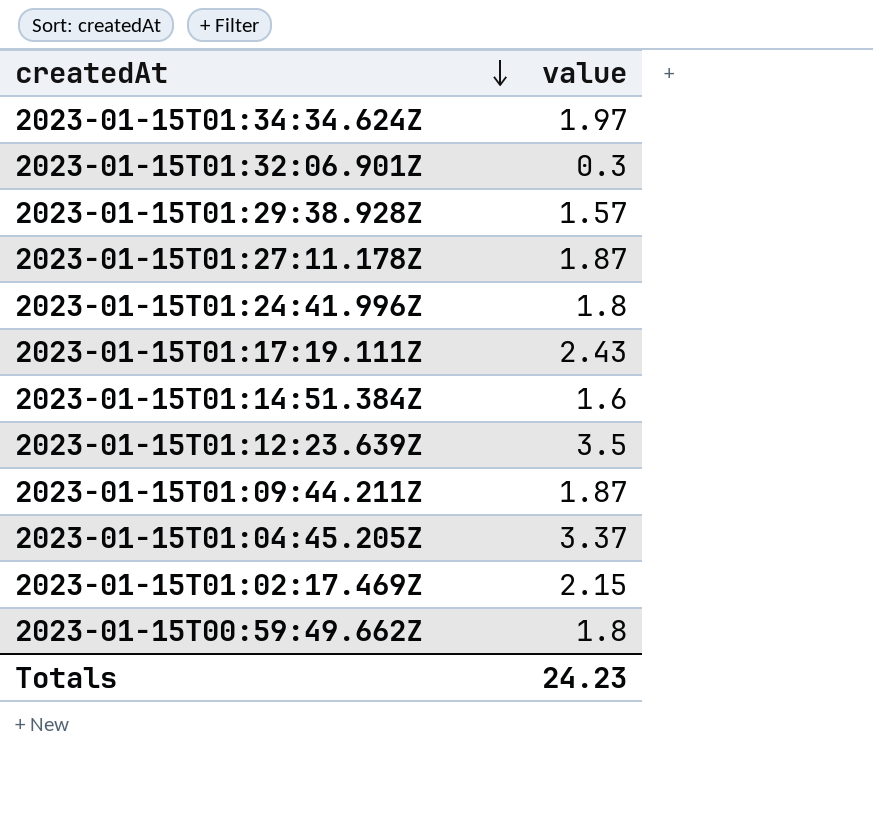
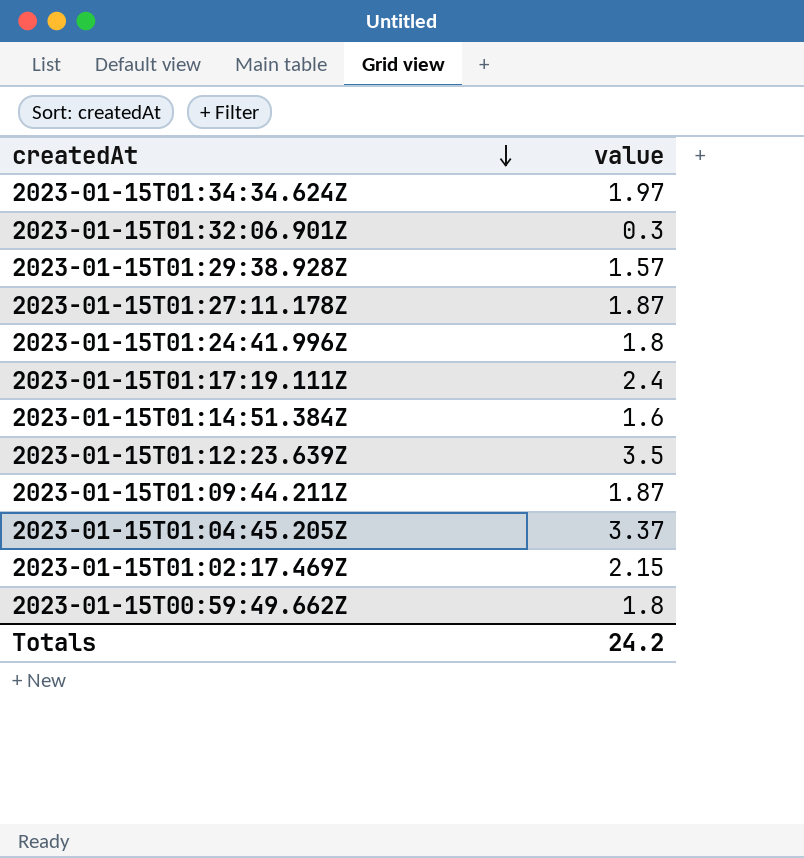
2023-01-15T01:17:19.111Z | value: 2.43 -> 2.4
Totals | value: 24.23 -> 24.2

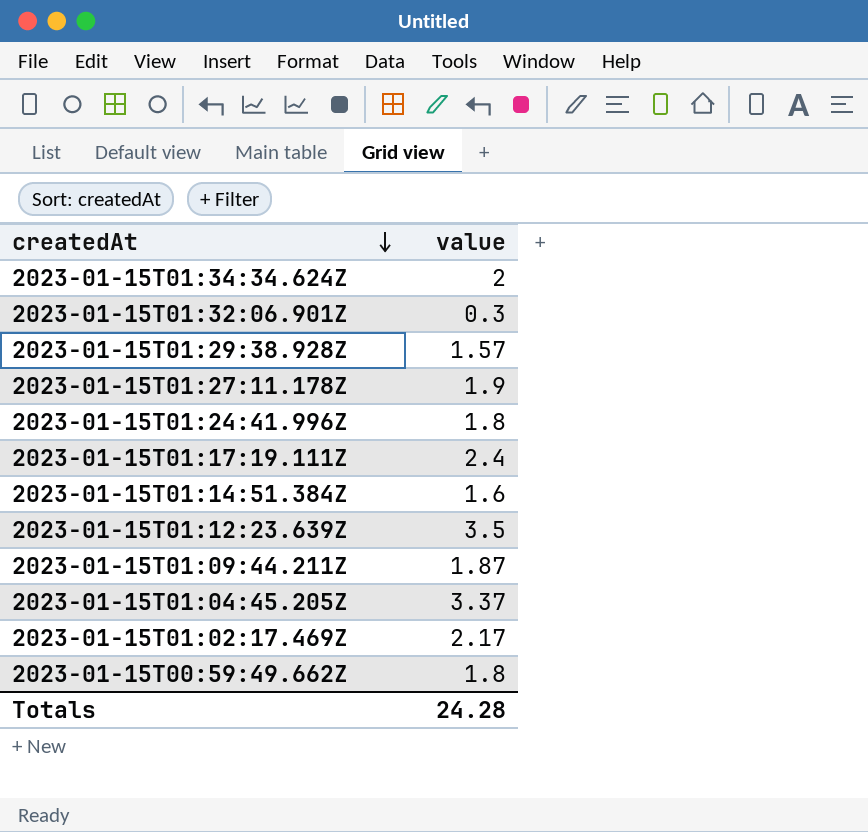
2023-01-15T01:34:34.624Z | value: 1.97 -> 2
2023-01-15T01:27:11.178Z | value: 1.87 -> 1.9
2023-01-15T01:02:17.469Z | value: 2.15 -> 2.17
Totals | value: 24.2 -> 24.28

